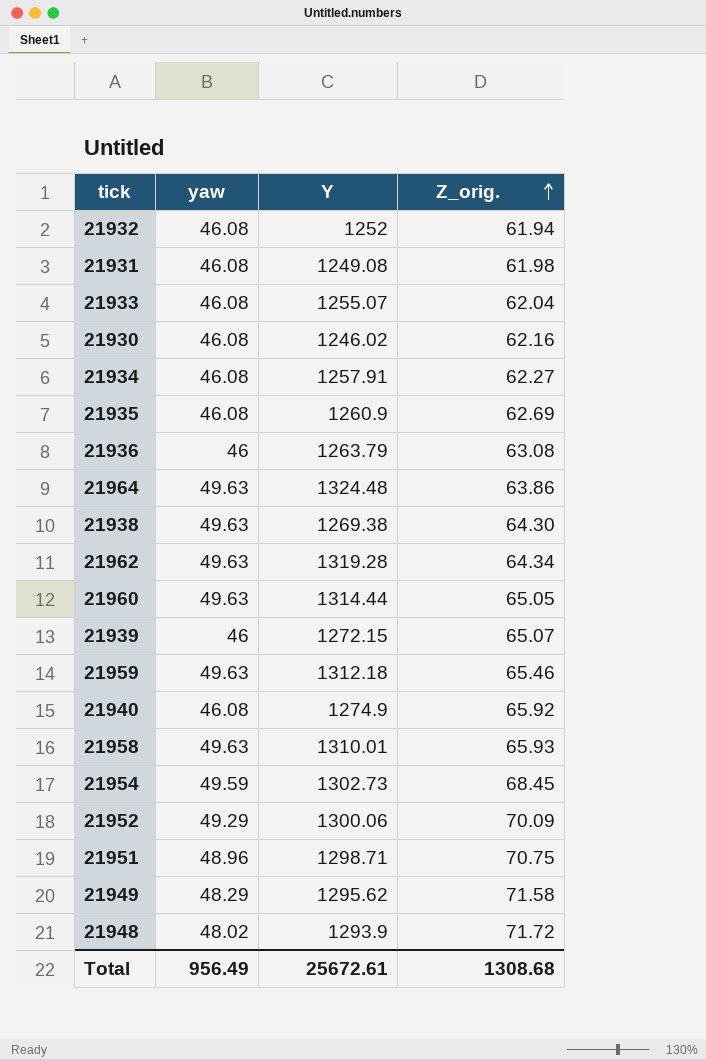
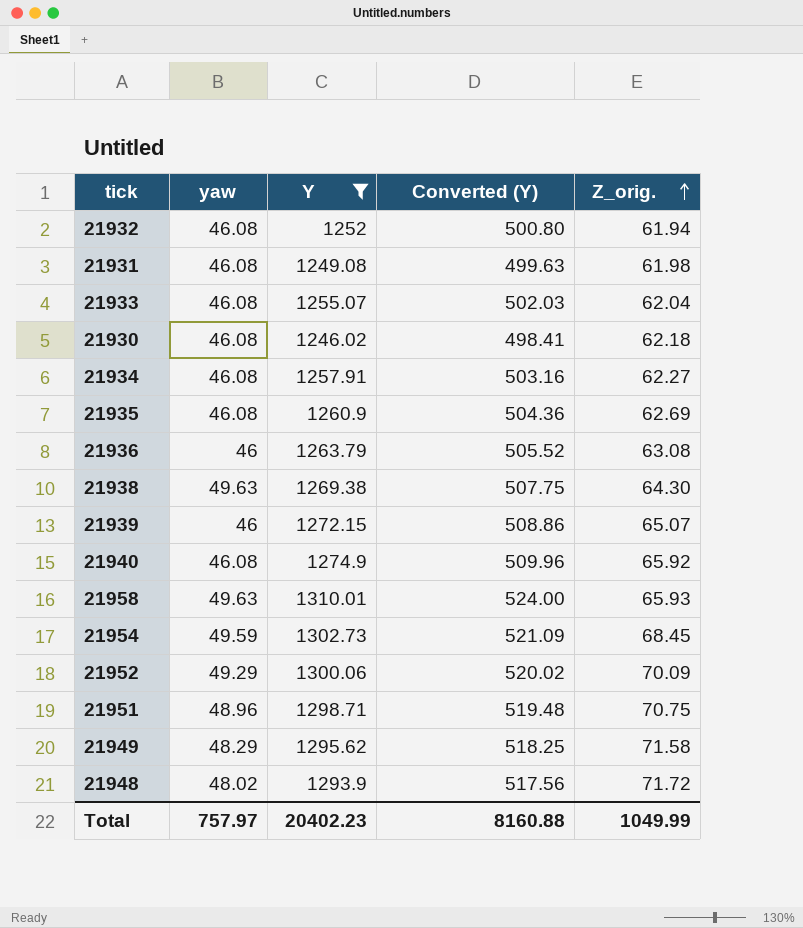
filter: none -> Y <= 1310.01
column Converted (Y) | formula: none -> [Y] * 0.4
21930 | Z_orig.: 62.16 -> 62.18
Total | yaw: 956.49 -> 757.97
Total | Y: 25672.61 -> 20402.23
Total | Z_orig.: 1308.68 -> 1049.99

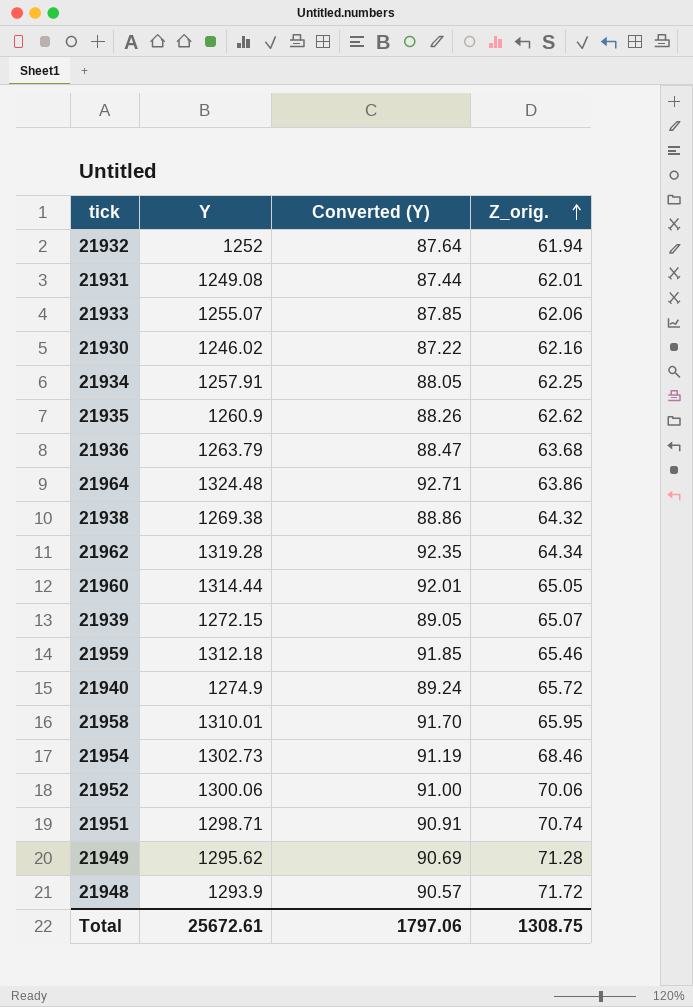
filter: Y <= 1310.01 -> none
column yaw | position: 2 -> none
column Converted (Y) | formula: [Y] * 0.4 -> [Y] * 0.07
21931 | Z_orig.: 61.98 -> 62.01
21933 | Z_orig.: 62.04 -> 62.06
21930 | Z_orig.: 62.18 -> 62.16
21934 | Z_orig.: 62.27 -> 62.25
21935 | Z_orig.: 62.69 -> 62.62
21936 | Z_orig.: 63.08 -> 63.68
21938 | Z_orig.: 64.30 -> 64.32
21940 | Z_orig.: 65.92 -> 65.72
21958 | Z_orig.: 65.93 -> 65.95
21954 | Z_orig.: 68.45 -> 68.46
21952 | Z_orig.: 70.09 -> 70.06
21951 | Z_orig.: 70.75 -> 70.74
21949 | Z_orig.: 71.58 -> 71.28
Total | Y: 20402.23 -> 25672.61
Total | Converted (Y): 8160.88 -> 1797.06
Total | Z_orig.: 1049.99 -> 1308.75

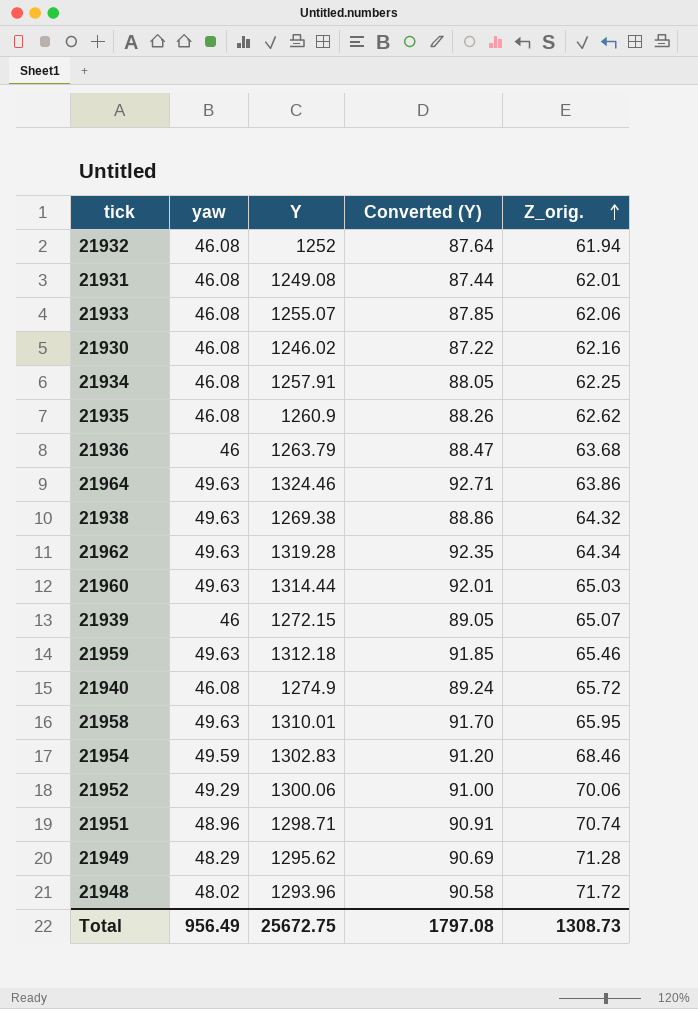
column yaw | position: none -> 2
21964 | Y: 1324.48 -> 1324.46
21960 | Z_orig.: 65.05 -> 65.03
21954 | Y: 1302.73 -> 1302.83
21954 | Converted (Y): 91.19 -> 91.20
21948 | Y: 1293.9 -> 1293.96
21948 | Converted (Y): 90.57 -> 90.58
Total | Y: 25672.61 -> 25672.75
Total | Converted (Y): 1797.06 -> 1797.08
Total | Z_orig.: 1308.75 -> 1308.73

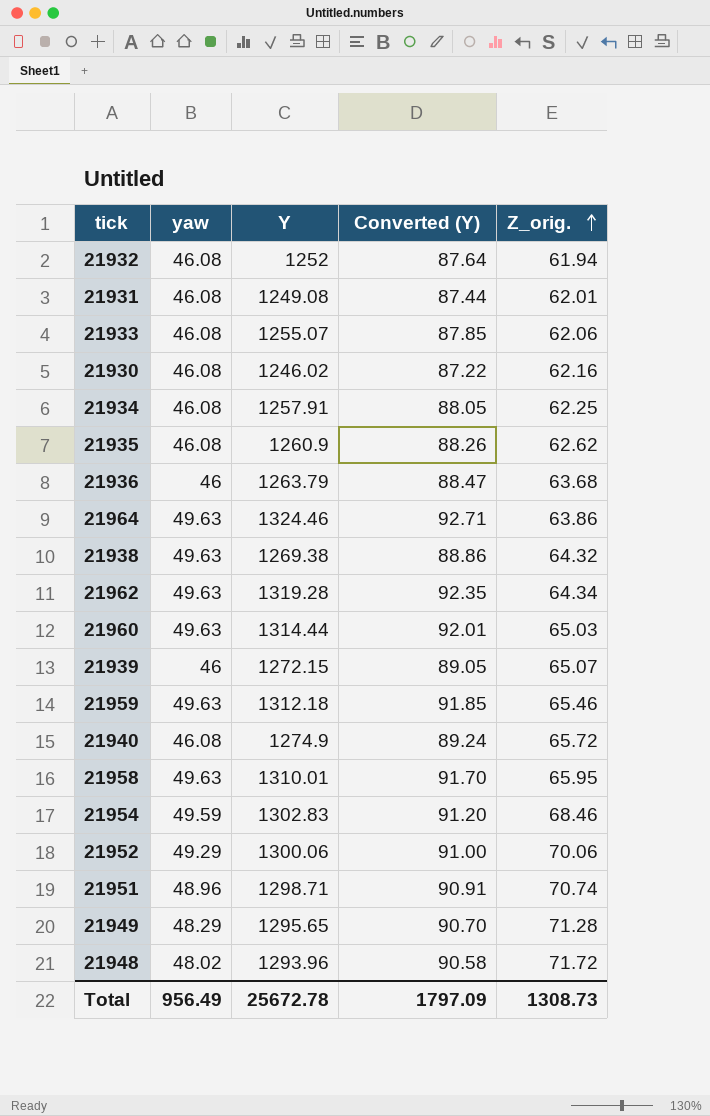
21949 | Y: 1295.62 -> 1295.65
21949 | Converted (Y): 90.69 -> 90.70
Total | Y: 25672.75 -> 25672.78
Total | Converted (Y): 1797.08 -> 1797.09

